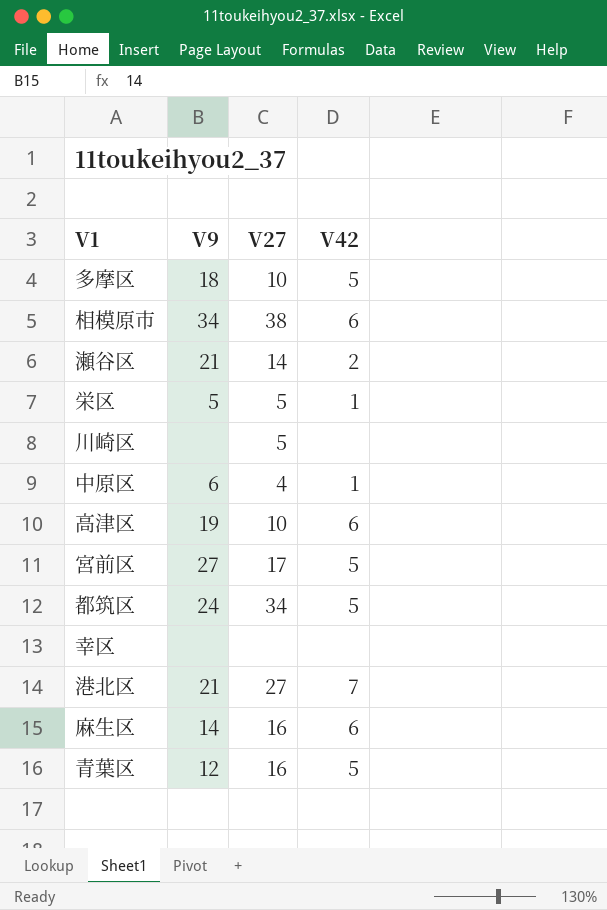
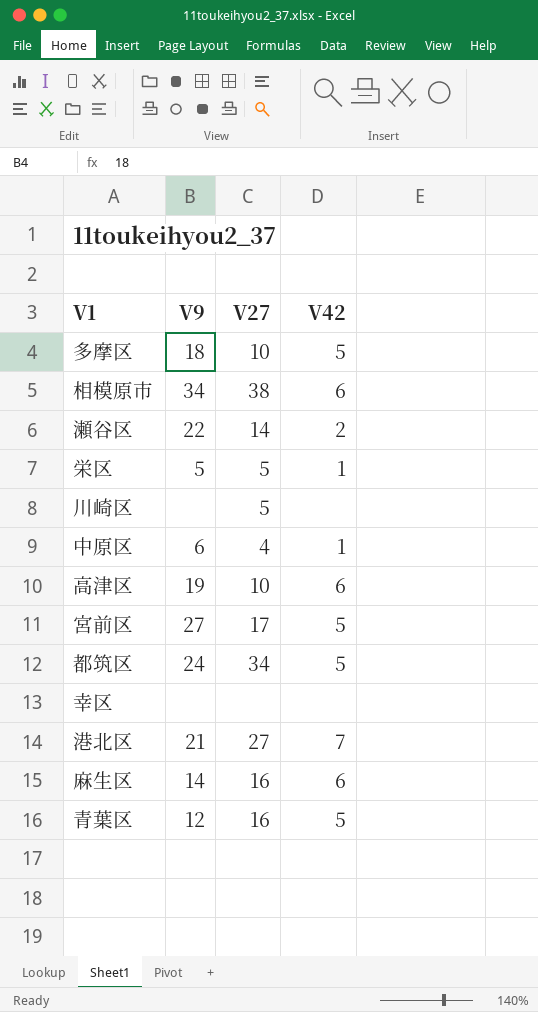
瀬谷区 | V9: 21 -> 22

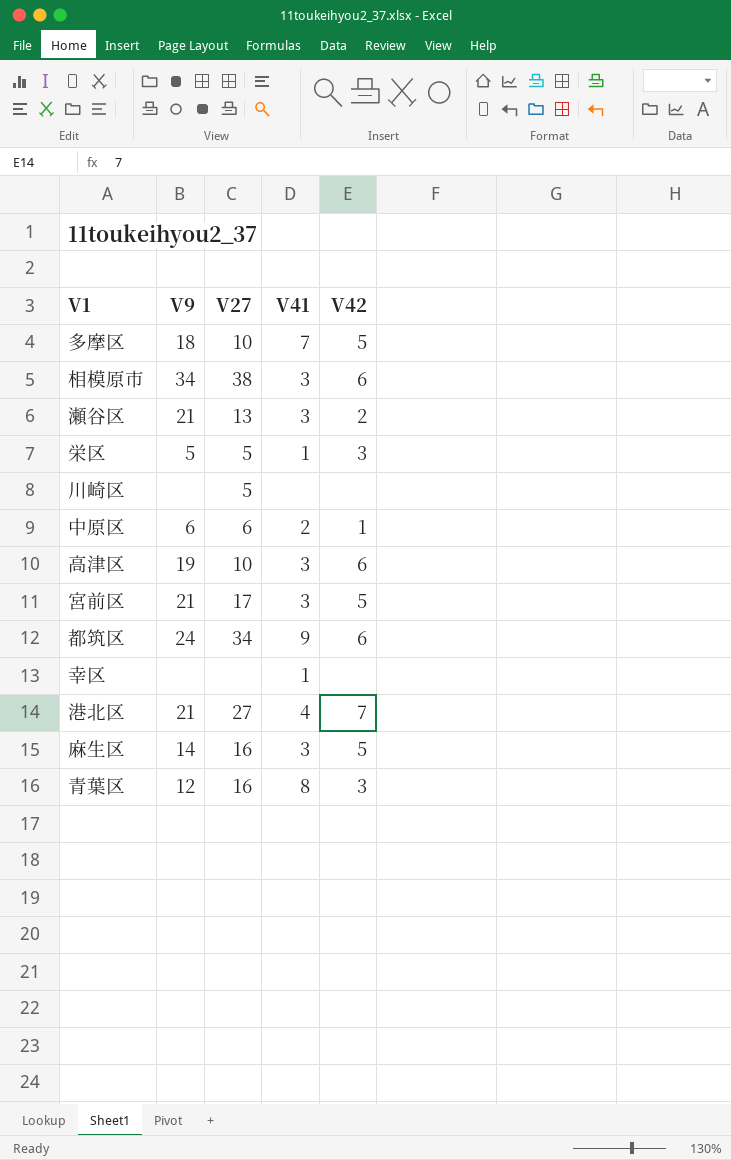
column V41 | position: none -> 4
瀬谷区 | V9: 22 -> 21
瀬谷区 | V27: 14 -> 13
栄区 | V42: 1 -> 3
中原区 | V27: 4 -> 6
宮前区 | V9: 27 -> 21
都筑区 | V42: 5 -> 6
麻生区 | V42: 6 -> 5
青葉区 | V42: 5 -> 3

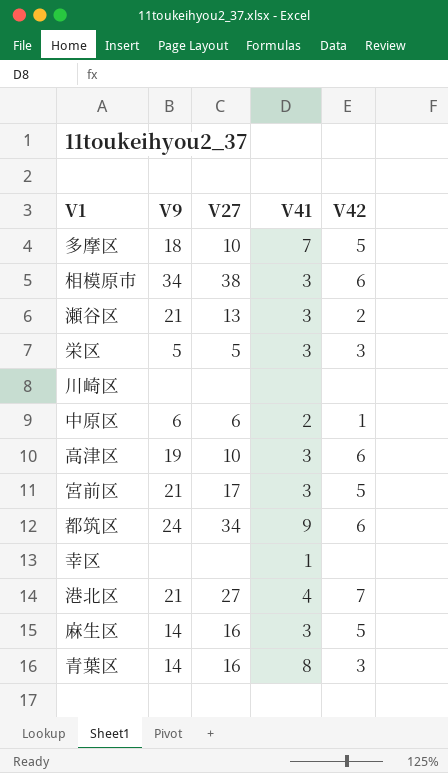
栄区 | V41: 1 -> 3
川崎区 | V27: 5 -> none
青葉区 | V9: 12 -> 14

